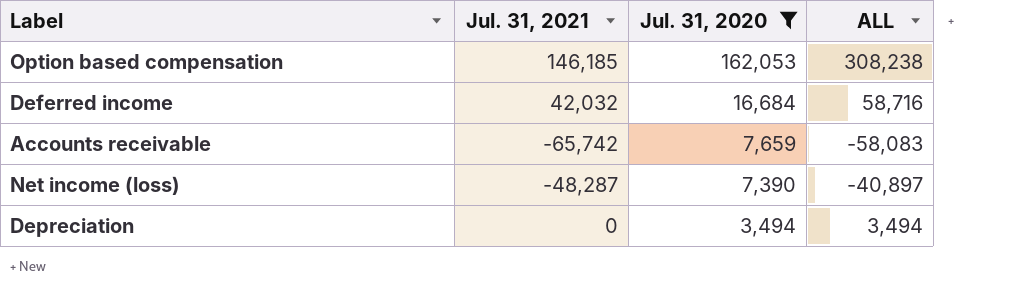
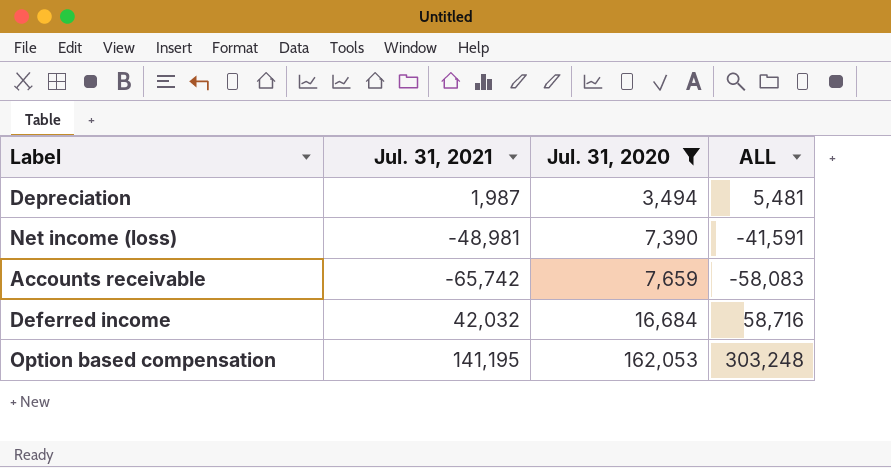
row order: Jul. 31, 2020 descending -> Jul. 31, 2020 ascending
Depreciation | Jul. 31, 2021: 0 -> 1,987
Depreciation | ALL: 3,494 -> 5,481
Net income (loss) | Jul. 31, 2021: -48,287 -> -48,981
Net income (loss) | ALL: -40,897 -> -41,591
Option based compensation | Jul. 31, 2021: 146,185 -> 141,195
Option based compensation | ALL: 308,238 -> 303,248

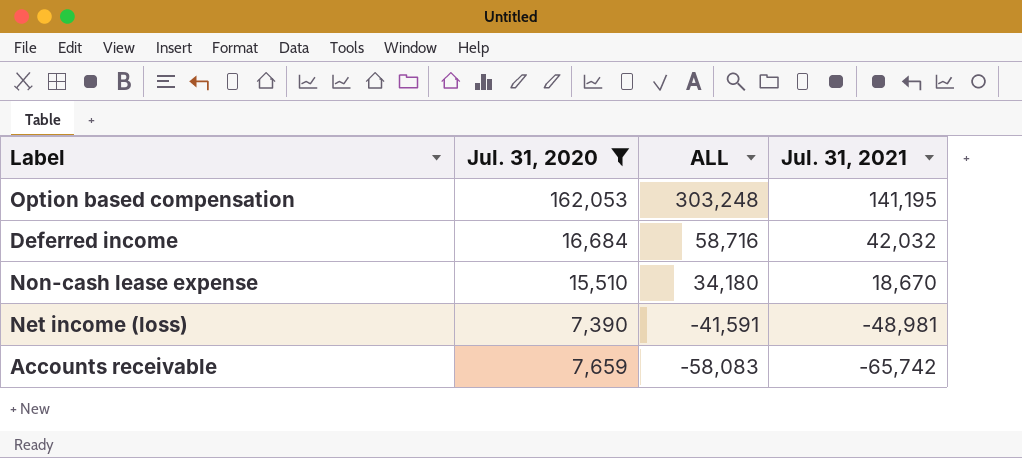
row order: Jul. 31, 2020 ascending -> ALL descending
column Jul. 31, 2021 | position: 2 -> 4
row Depreciation: 1,987 | 3,494 | 5,481 -> none
row Non-cash lease expense: none -> 15,510 | 34,180 | 18,670

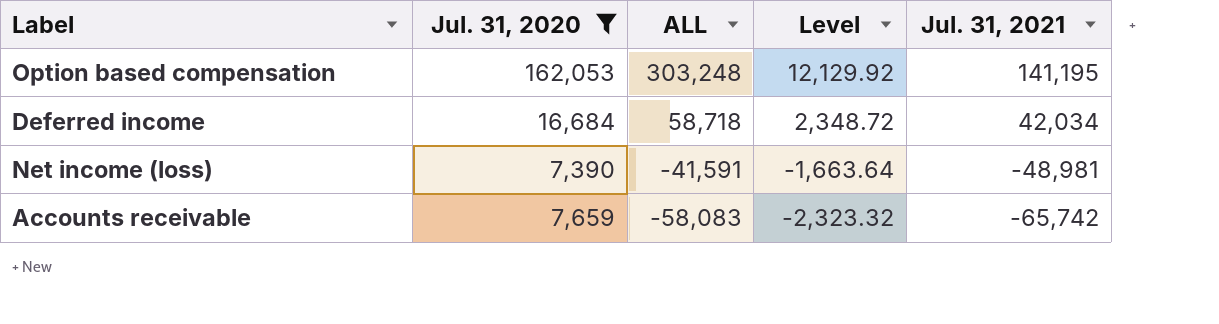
column Level | formula: none -> [ALL] * 0.04
row Non-cash lease expense: 15,510 | 34,180 | 18,670 -> none
Deferred income | ALL: 58,716 -> 58,718
Deferred income | Jul. 31, 2021: 42,032 -> 42,034

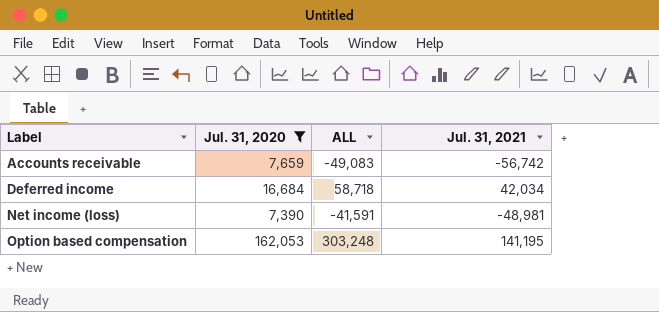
row order: ALL descending -> Label ascending
column Level | formula: [ALL] * 0.04 -> none
Accounts receivable | ALL: -58,083 -> -49,083
Accounts receivable | Jul. 31, 2021: -65,742 -> -56,742

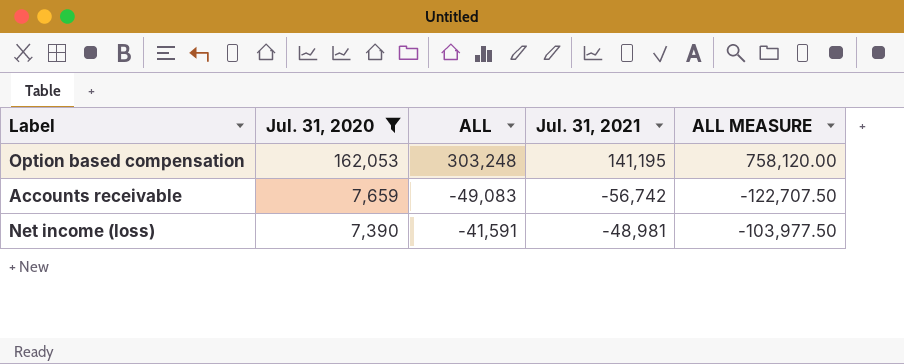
row order: Label ascending -> Jul. 31, 2020 descending
column ALL MEASURE | formula: none -> [ALL] * 2.5
row Deferred income: 16,684 | 58,718 | 42,034 -> none

